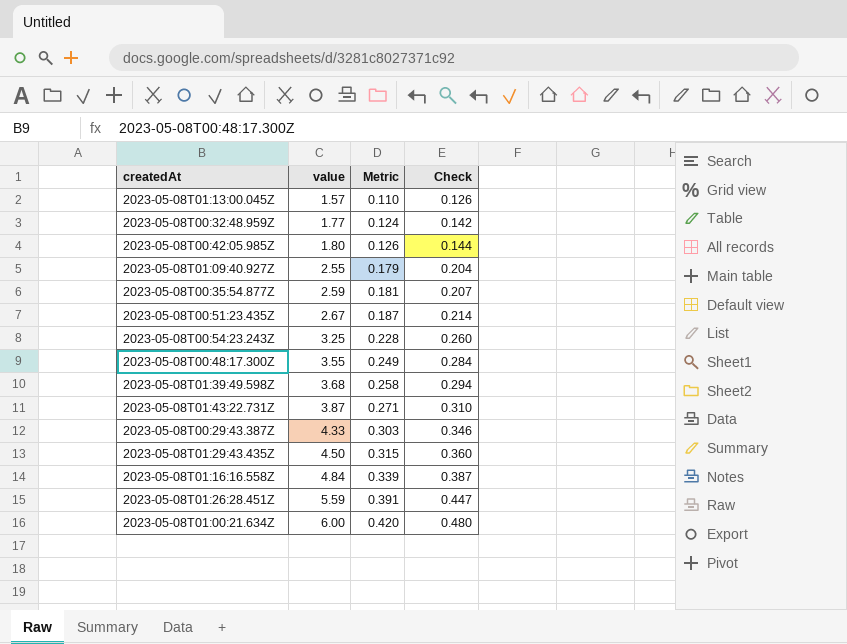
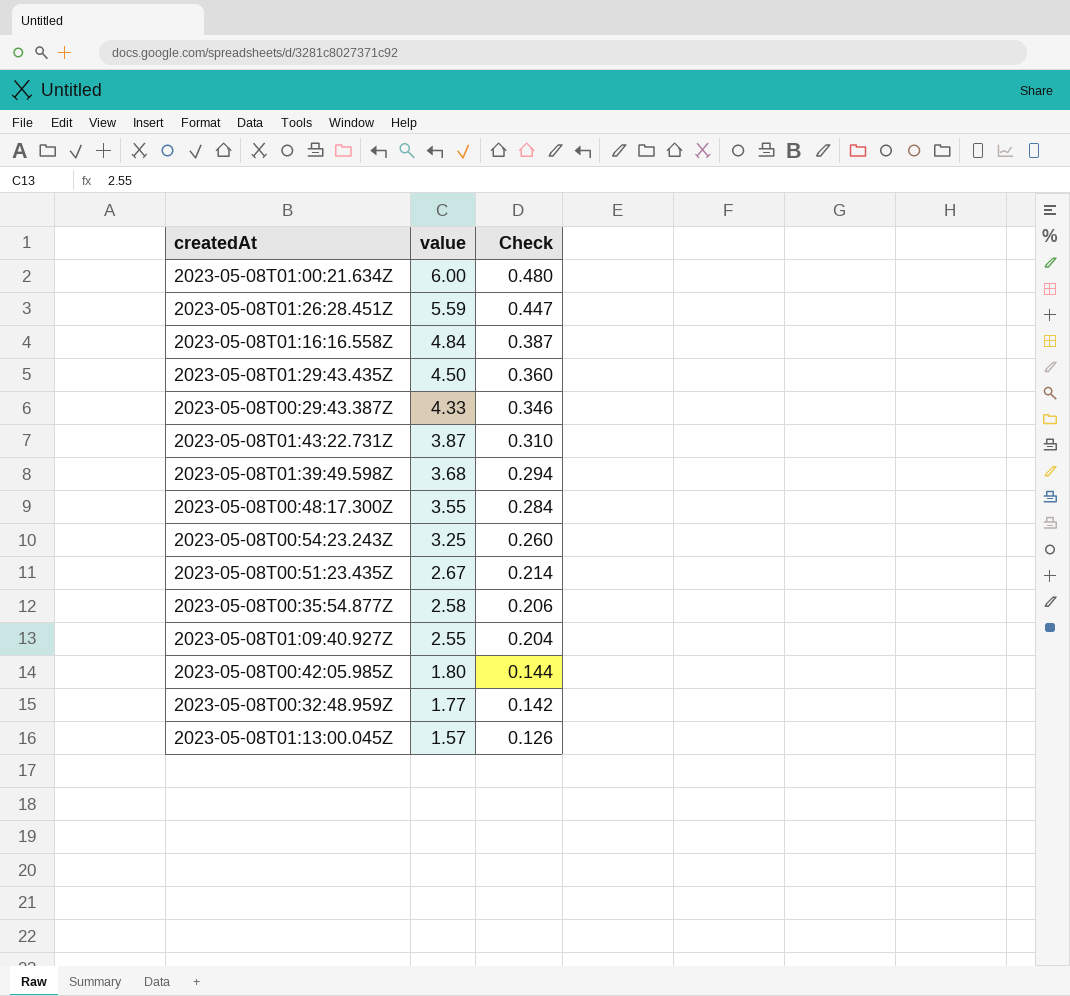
row order: value ascending -> value descending
column Metric | formula: [value] * 0.07 -> none
2023-05-08T00:35:54.877Z | value: 2.59 -> 2.58
2023-05-08T00:35:54.877Z | Check: 0.207 -> 0.206

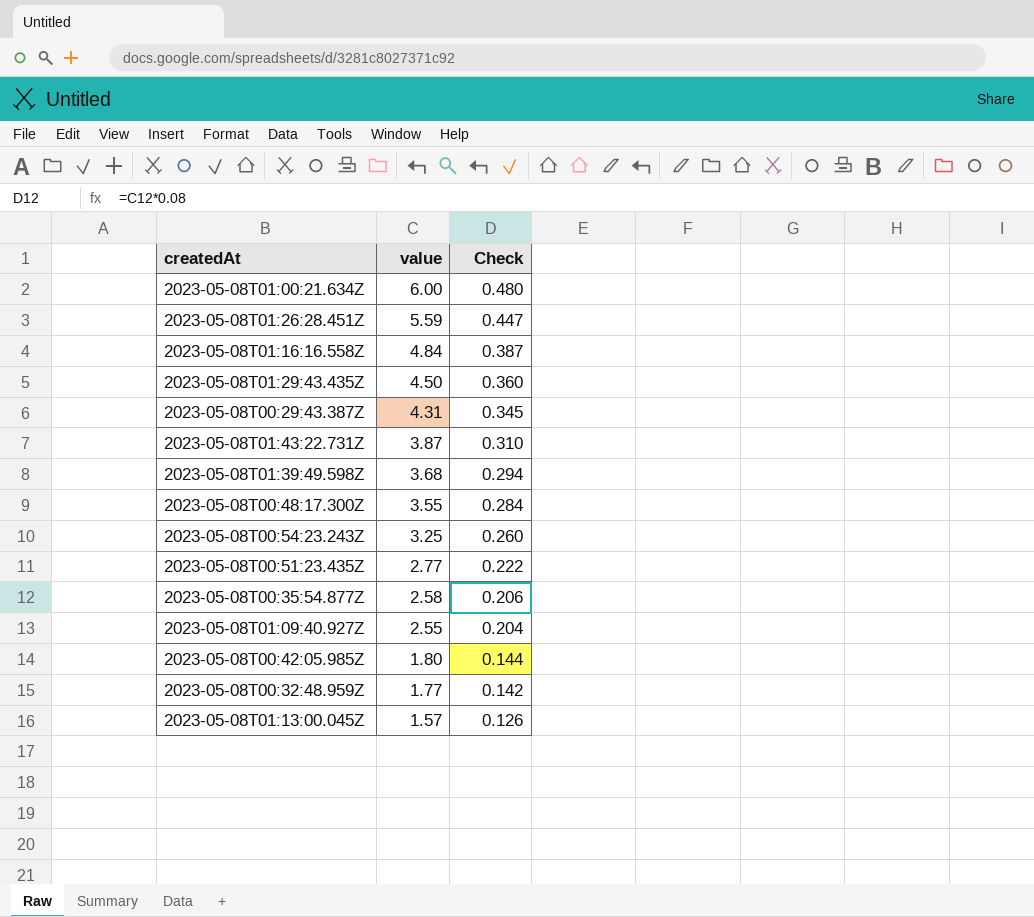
2023-05-08T00:29:43.387Z | value: 4.33 -> 4.31
2023-05-08T00:29:43.387Z | Check: 0.346 -> 0.345
2023-05-08T00:51:23.435Z | value: 2.67 -> 2.77
2023-05-08T00:51:23.435Z | Check: 0.214 -> 0.222

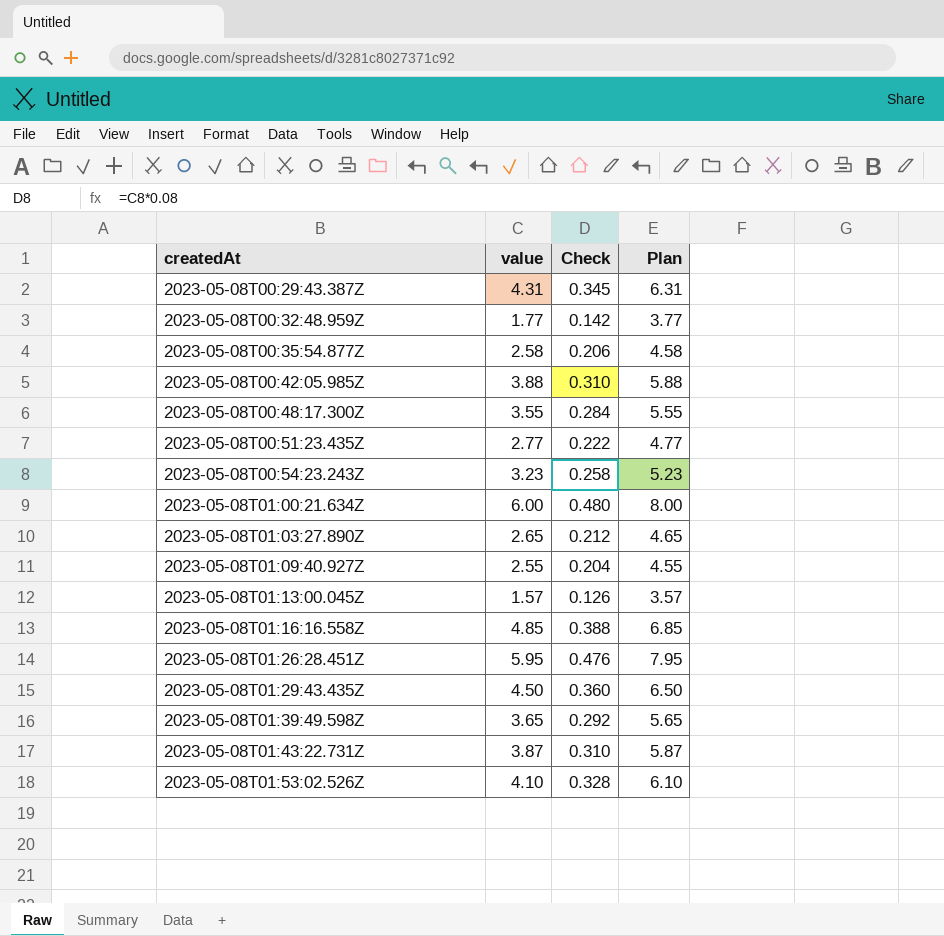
row order: value descending -> createdAt ascending
column Plan | formula: none -> [value] + 2
2023-05-08T00:42:05.985Z | value: 1.80 -> 3.88
2023-05-08T00:42:05.985Z | Check: 0.144 -> 0.310
2023-05-08T00:54:23.243Z | value: 3.25 -> 3.23
2023-05-08T00:54:23.243Z | Check: 0.260 -> 0.258
row 2023-05-08T01:03:27.890Z: none -> 2.65 | 0.212 | 4.65
2023-05-08T01:16:16.558Z | value: 4.84 -> 4.85
2023-05-08T01:16:16.558Z | Check: 0.387 -> 0.388
2023-05-08T01:26:28.451Z | value: 5.59 -> 5.95
2023-05-08T01:26:28.451Z | Check: 0.447 -> 0.476
2023-05-08T01:39:49.598Z | value: 3.68 -> 3.65
2023-05-08T01:39:49.598Z | Check: 0.294 -> 0.292
row 2023-05-08T01:53:02.526Z: none -> 4.10 | 0.328 | 6.10

